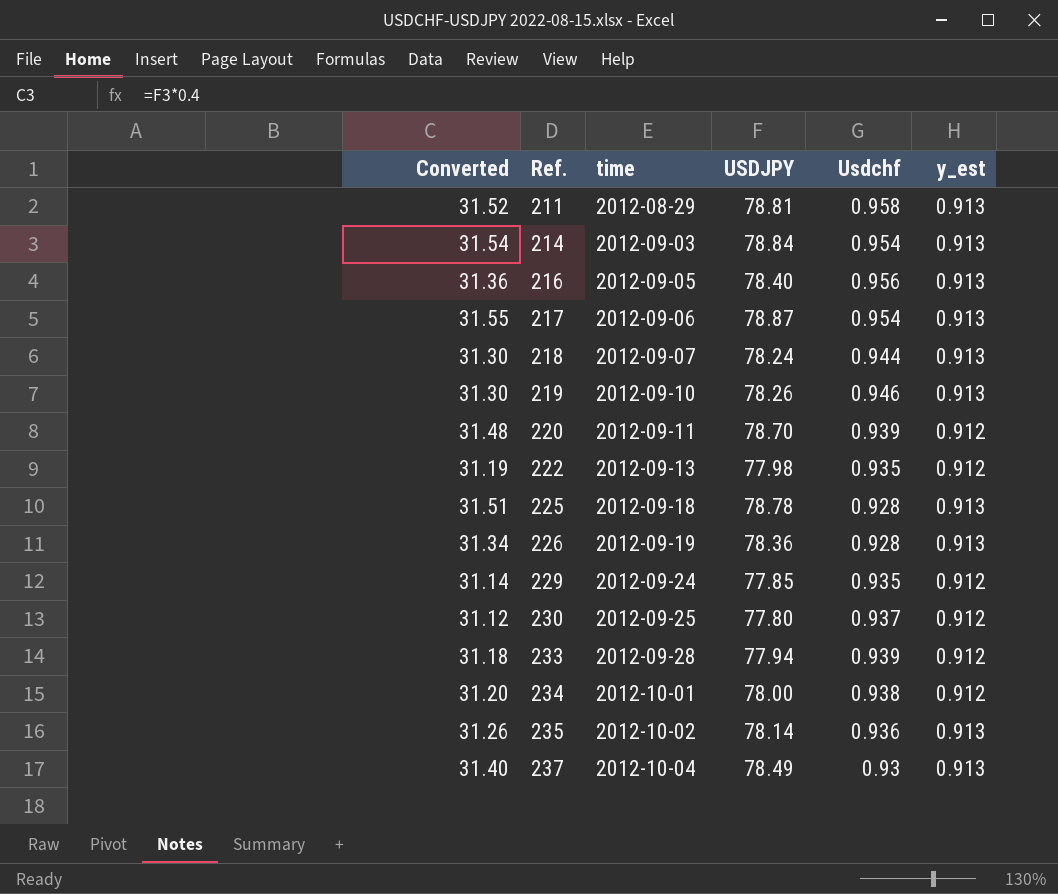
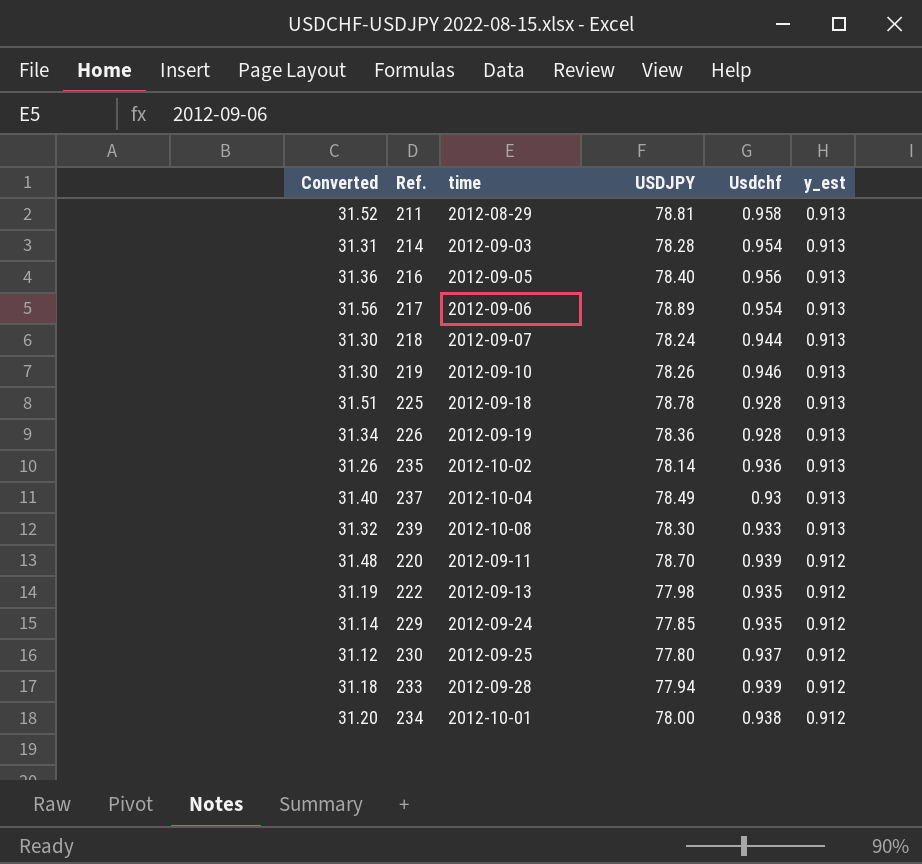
row order: Ref. ascending -> y_est descending
214 | Converted: 31.54 -> 31.31
214 | USDJPY: 78.84 -> 78.28
217 | Converted: 31.55 -> 31.56
217 | USDJPY: 78.87 -> 78.89
row 239: none -> 31.32 | 2012-10-08 | 78.30 | 0.933 | 0.913

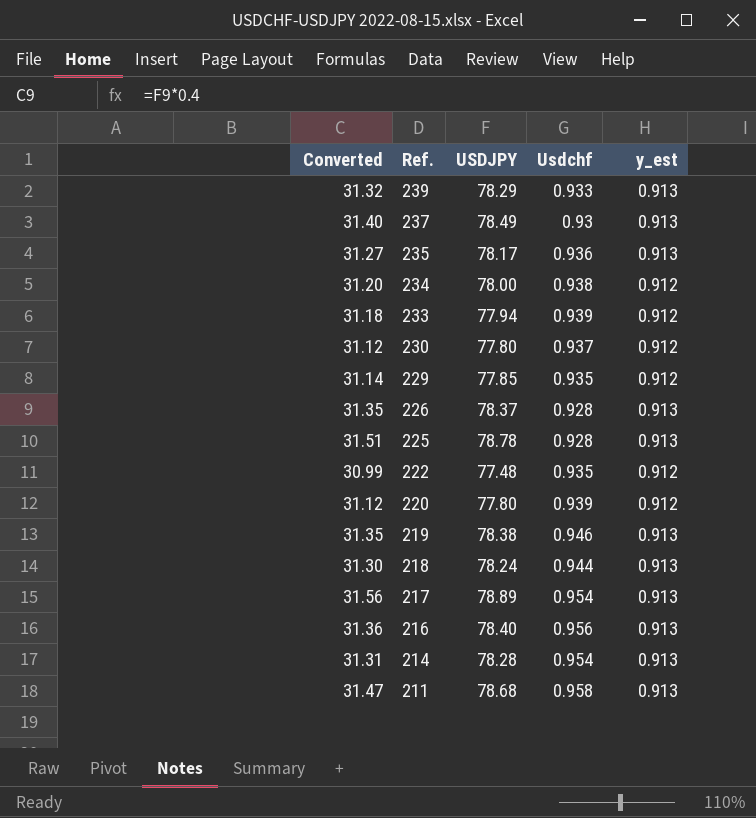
row order: y_est descending -> Ref. descending
column time | position: 3 -> none
239 | USDJPY: 78.30 -> 78.29
235 | Converted: 31.26 -> 31.27
235 | USDJPY: 78.14 -> 78.17
226 | Converted: 31.34 -> 31.35
226 | USDJPY: 78.36 -> 78.37
222 | Converted: 31.19 -> 30.99
222 | USDJPY: 77.98 -> 77.48
220 | Converted: 31.48 -> 31.12
220 | USDJPY: 78.70 -> 77.80
219 | Converted: 31.30 -> 31.35
219 | USDJPY: 78.26 -> 78.38
211 | Converted: 31.52 -> 31.47
211 | USDJPY: 78.81 -> 78.68

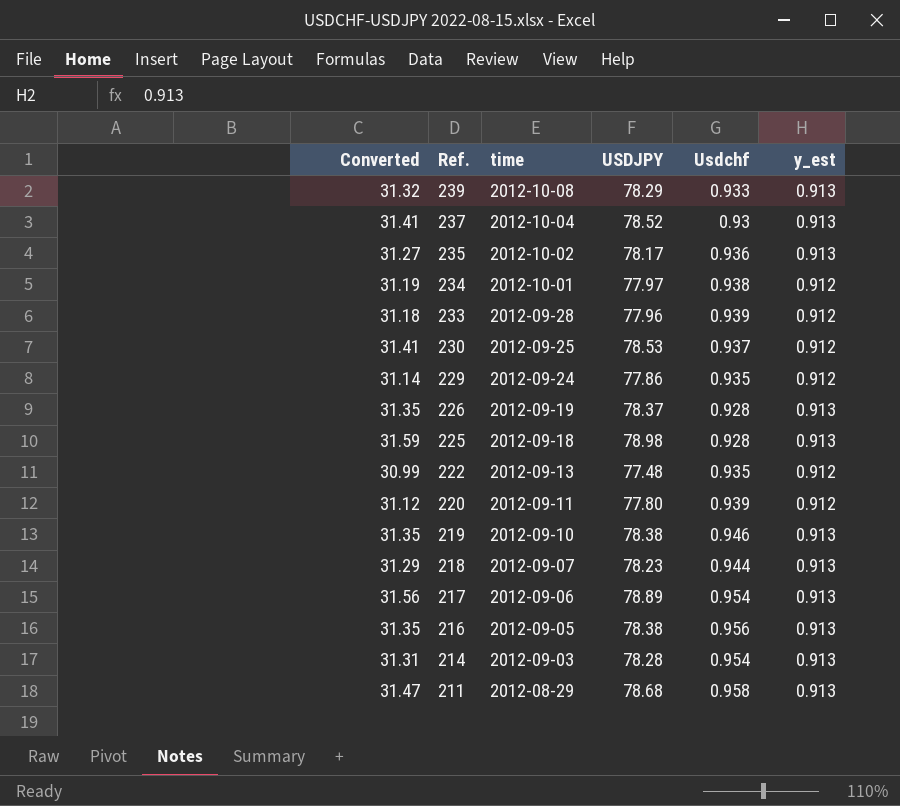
column time | position: none -> 3
237 | Converted: 31.40 -> 31.41
237 | USDJPY: 78.49 -> 78.52
234 | Converted: 31.20 -> 31.19
234 | USDJPY: 78.00 -> 77.97
233 | USDJPY: 77.94 -> 77.96
230 | Converted: 31.12 -> 31.41
230 | USDJPY: 77.80 -> 78.53
229 | USDJPY: 77.85 -> 77.86
225 | Converted: 31.51 -> 31.59
225 | USDJPY: 78.78 -> 78.98
218 | Converted: 31.30 -> 31.29
218 | USDJPY: 78.24 -> 78.23
216 | Converted: 31.36 -> 31.35
216 | USDJPY: 78.40 -> 78.38

